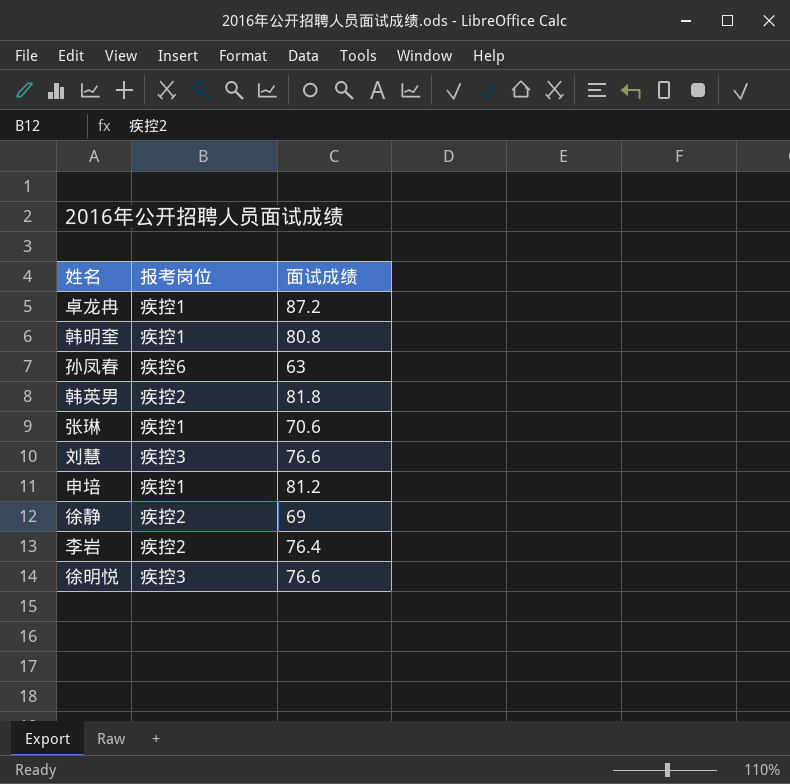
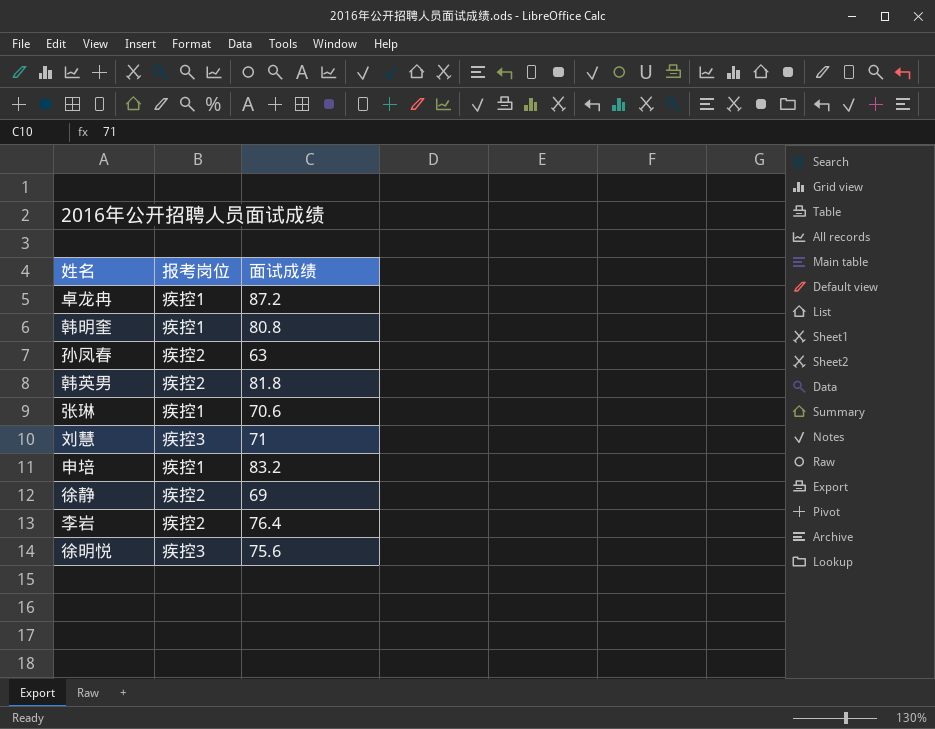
孙凤春 | 报考岗位: 疾控6 -> 疾控2
刘慧 | 面试成绩: 76.6 -> 71
申培 | 面试成绩: 81.2 -> 83.2
徐明悦 | 面试成绩: 76.6 -> 75.6

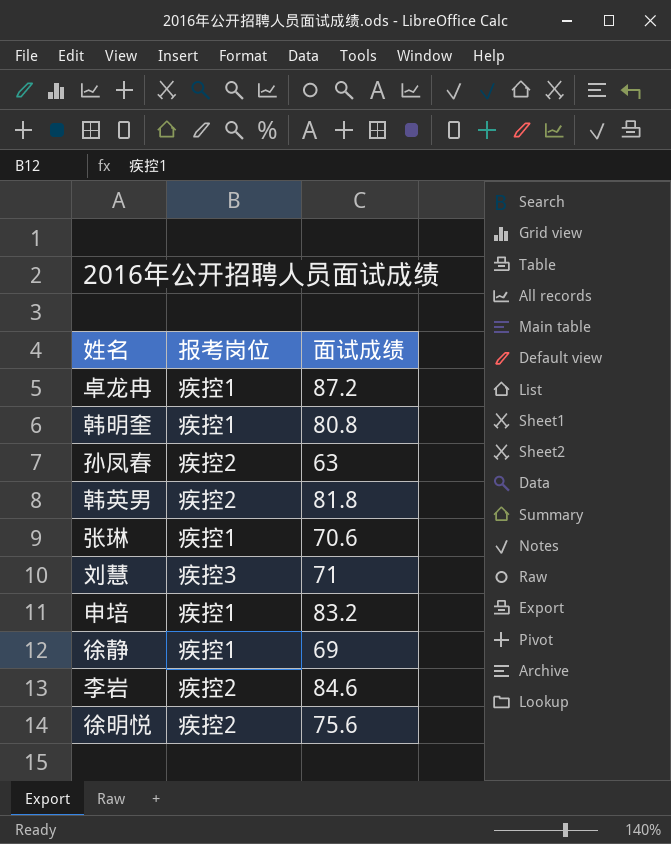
徐静 | 报考岗位: 疾控2 -> 疾控1
李岩 | 面试成绩: 76.4 -> 84.6
徐明悦 | 报考岗位: 疾控3 -> 疾控2

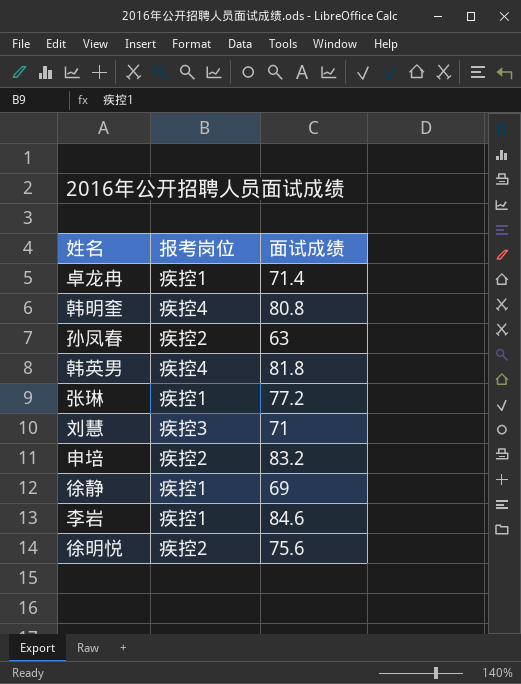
卓龙冉 | 面试成绩: 87.2 -> 71.4
韩明奎 | 报考岗位: 疾控1 -> 疾控4
韩英男 | 报考岗位: 疾控2 -> 疾控4
张琳 | 面试成绩: 70.6 -> 77.2
申培 | 报考岗位: 疾控1 -> 疾控2
李岩 | 报考岗位: 疾控2 -> 疾控1

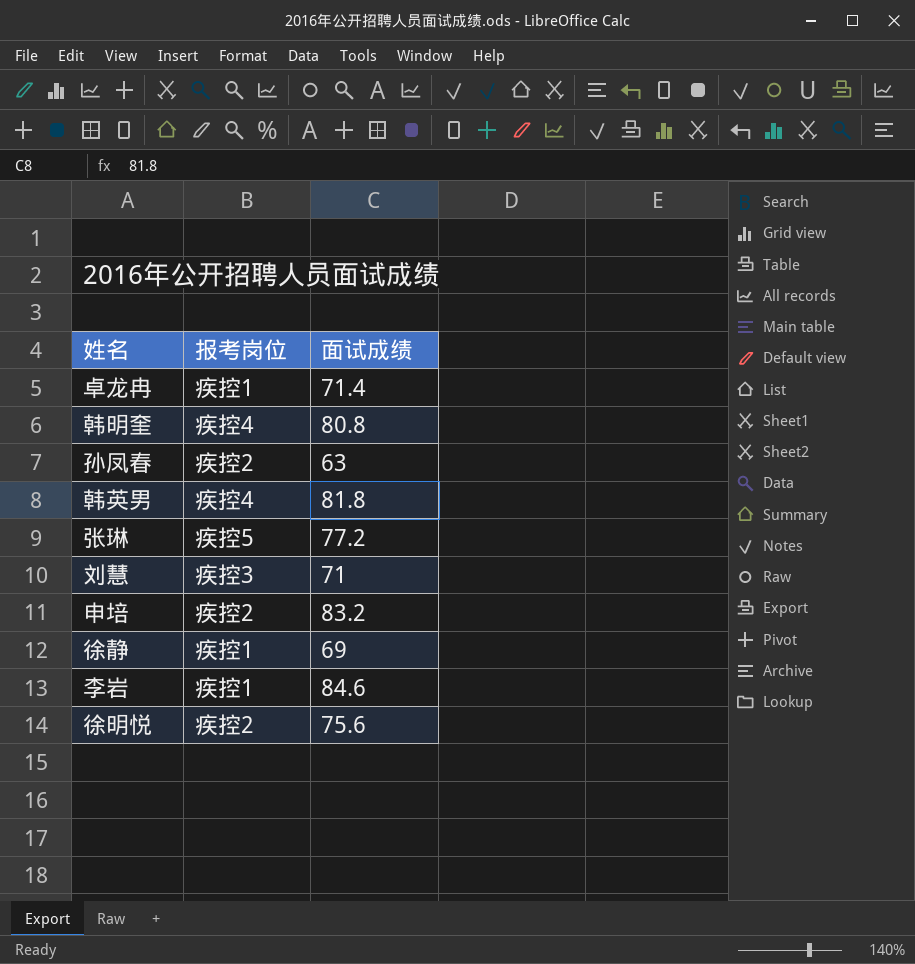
张琳 | 报考岗位: 疾控1 -> 疾控5

